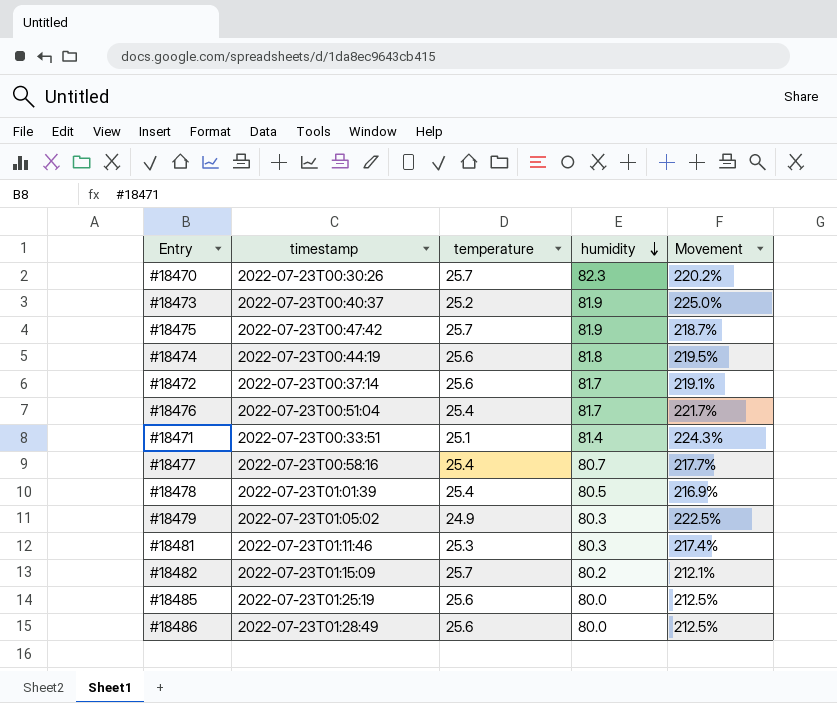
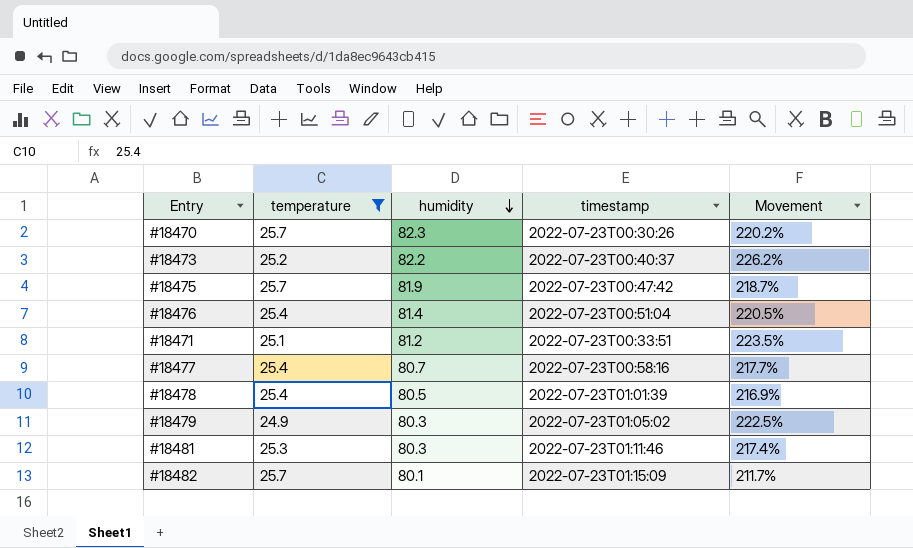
filter: none -> temperature != 25.6
column timestamp | position: 2 -> 4
#18473 | humidity: 81.9 -> 82.2
#18473 | Movement: 225.0% -> 226.2%
#18476 | humidity: 81.7 -> 81.4
#18476 | Movement: 221.7% -> 220.5%
#18471 | humidity: 81.4 -> 81.2
#18471 | Movement: 224.3% -> 223.5%
#18482 | humidity: 80.2 -> 80.1
#18482 | Movement: 212.1% -> 211.7%

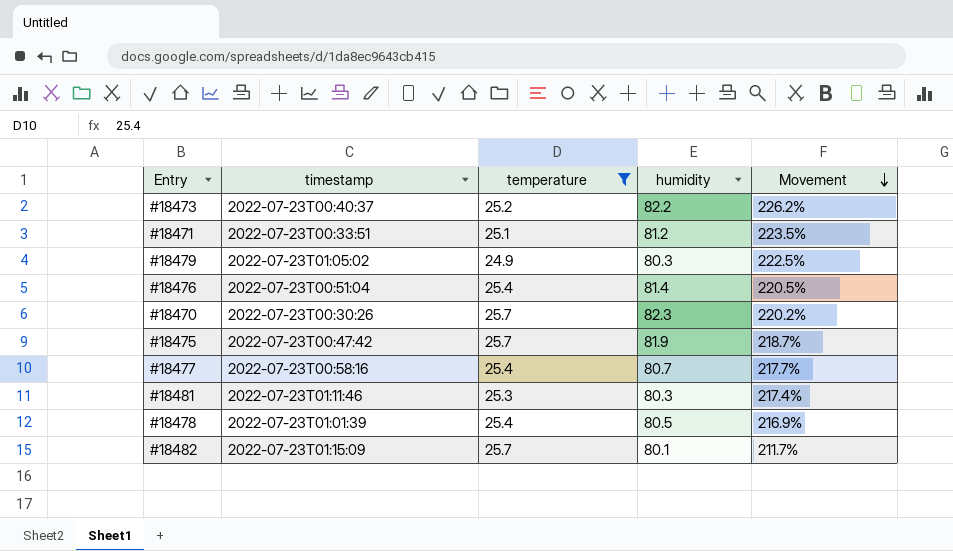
row order: humidity descending -> Movement descending
column timestamp | position: 4 -> 2

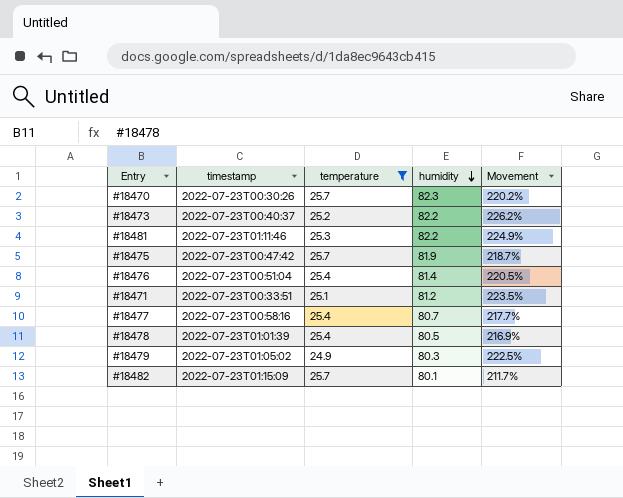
row order: Movement descending -> humidity descending
#18481 | humidity: 80.3 -> 82.2
#18481 | Movement: 217.4% -> 224.9%

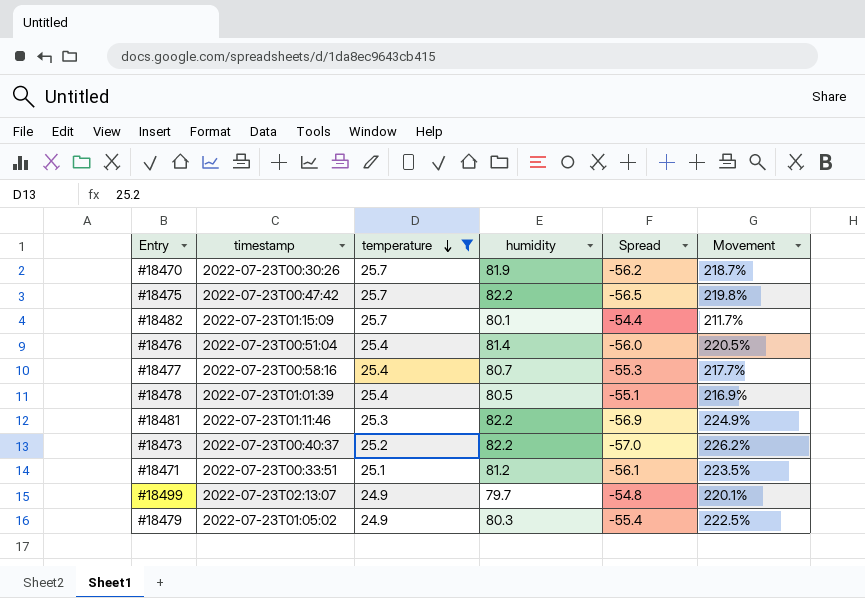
row order: humidity descending -> temperature descending
column Spread | formula: none -> [temperature] - [humidity]
#18470 | humidity: 82.3 -> 81.9
#18470 | Movement: 220.2% -> 218.7%
#18475 | humidity: 81.9 -> 82.2
#18475 | Movement: 218.7% -> 219.8%
row #18499: none -> 2022-07-23T02:13:07 | 24.9 | 79.7 | -54.8 | 220.1%

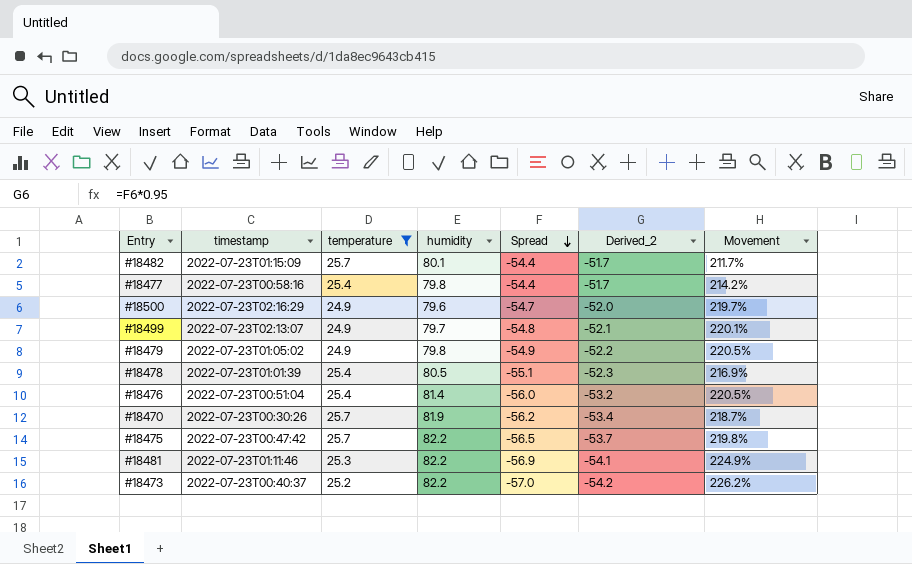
row order: temperature descending -> Spread descending
column Derived_2 | formula: none -> [Spread] * 0.95
row #18471: 2022-07-23T00:33:51 | 25.1 | 81.2 | -56.1 | 223.5% -> none
#18477 | humidity: 80.7 -> 79.8
#18477 | Spread: -55.3 -> -54.4
#18477 | Movement: 217.7% -> 214.2%
row #18500: none -> 2022-07-23T02:16:29 | 24.9 | 79.6 | -54.7 | -52.0 | 219.7%
#18479 | humidity: 80.3 -> 79.8
#18479 | Spread: -55.4 -> -54.9
#18479 | Movement: 222.5% -> 220.5%

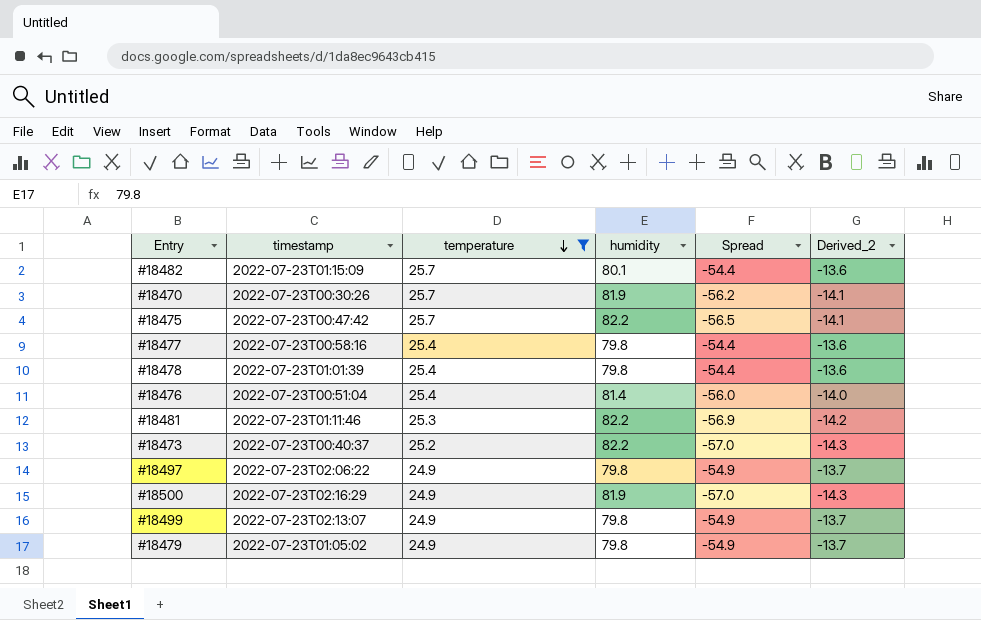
row order: Spread descending -> temperature descending
column Movement | formula: ([humidity] - [temperature]) / [temperature] -> none
column Derived_2 | formula: [Spread] * 0.95 -> [Spread] * 0.25
#18478 | humidity: 80.5 -> 79.8
#18478 | Spread: -55.1 -> -54.4
row #18497: none -> 2022-07-23T02:06:22 | 24.9 | 79.8 | -54.9 | -13.7
#18500 | humidity: 79.6 -> 81.9
#18500 | Spread: -54.7 -> -57.0
#18499 | humidity: 79.7 -> 79.8
#18499 | Spread: -54.8 -> -54.9

